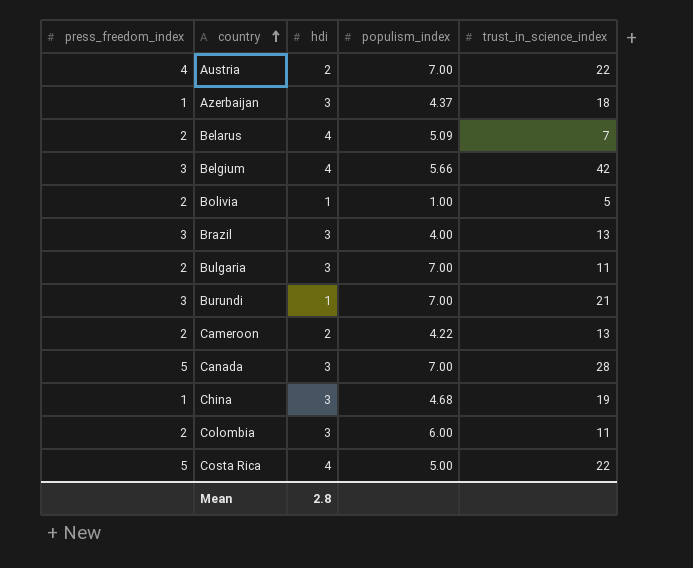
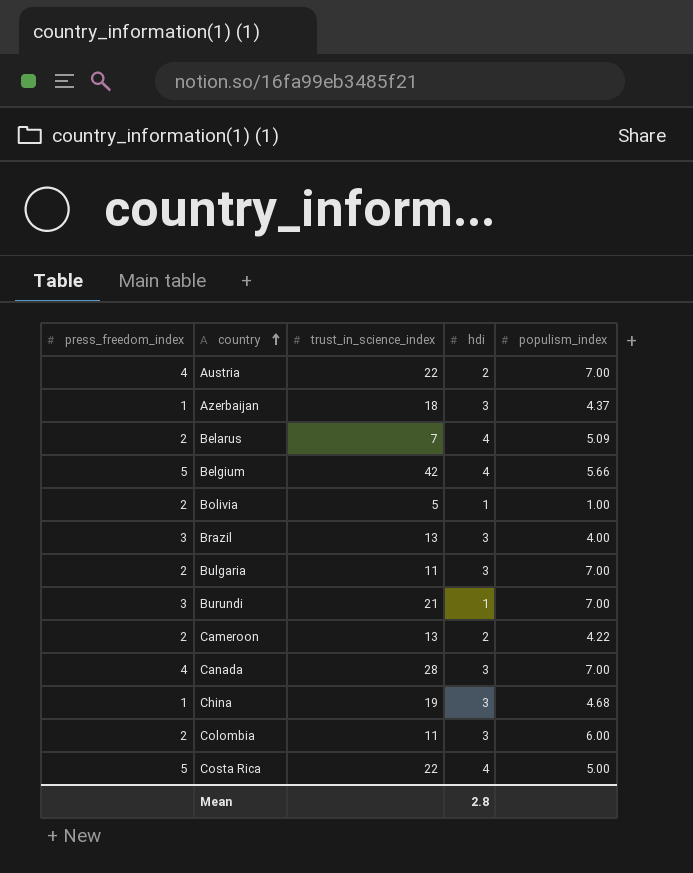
column trust_in_science_index | position: 5 -> 3
Belgium | press_freedom_index: 3 -> 5
Canada | press_freedom_index: 5 -> 4

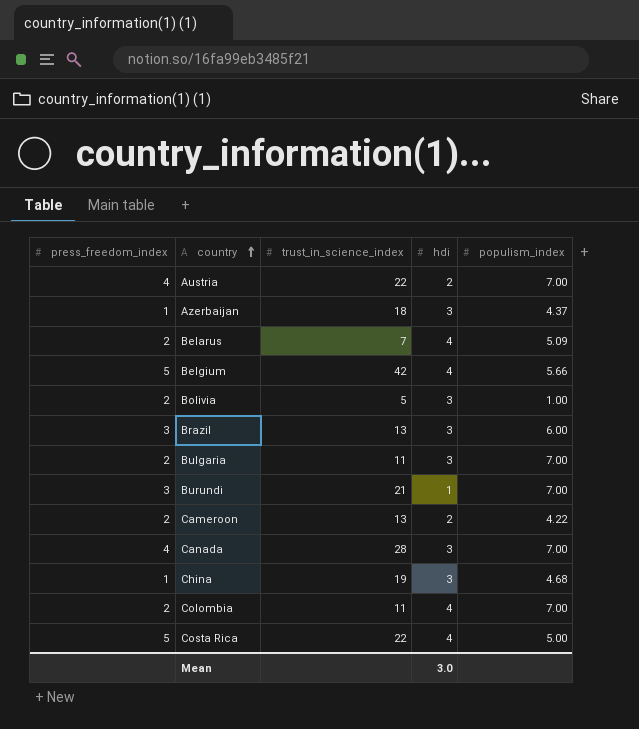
Bolivia | hdi: 1 -> 3
Brazil | populism_index: 4.00 -> 6.00
Colombia | hdi: 3 -> 4
Colombia | populism_index: 6.00 -> 7.00
Mean | hdi: 2.8 -> 3.0

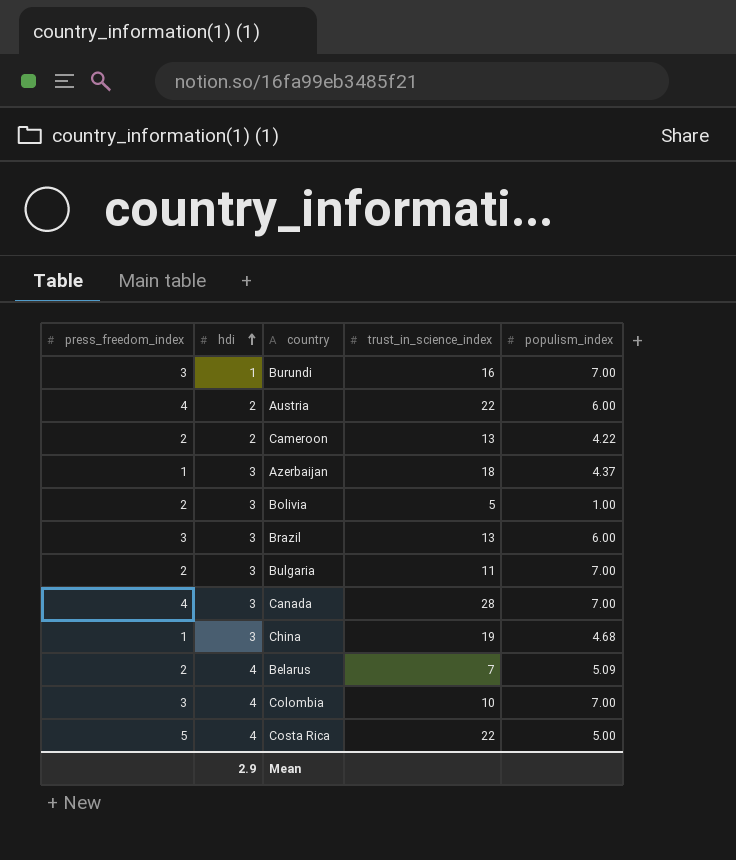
row order: country ascending -> hdi ascending
column hdi | position: 4 -> 2
row Belgium: 5 | 42 | 4 | 5.66 -> none
Burundi | trust_in_science_index: 21 -> 16
Austria | populism_index: 7.00 -> 6.00
Colombia | press_freedom_index: 2 -> 3
Colombia | trust_in_science_index: 11 -> 10
Mean | hdi: 3.0 -> 2.9

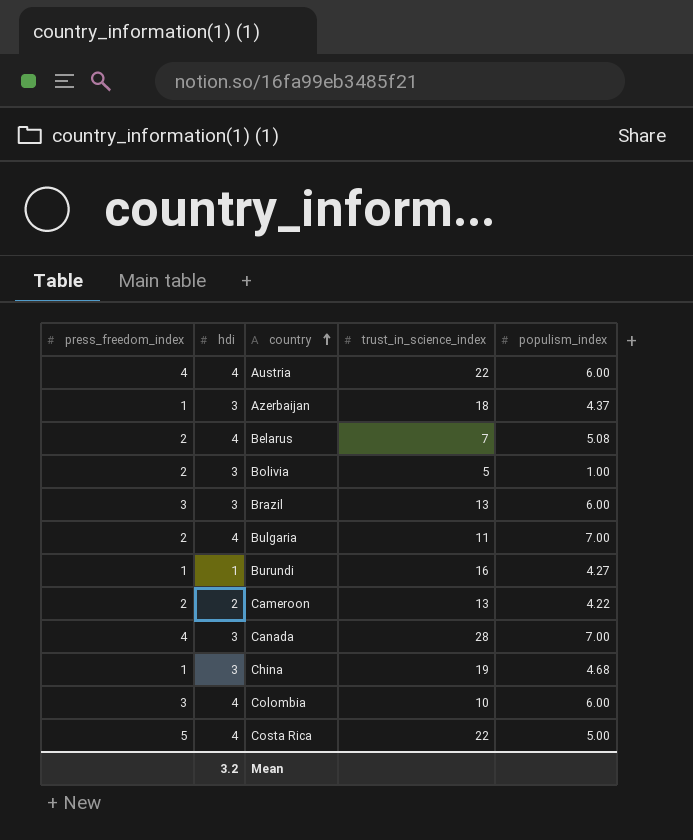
row order: hdi ascending -> country ascending
Austria | hdi: 2 -> 4
Belarus | populism_index: 5.09 -> 5.08
Bulgaria | hdi: 3 -> 4
Burundi | press_freedom_index: 3 -> 1
Burundi | populism_index: 7.00 -> 4.27
Colombia | populism_index: 7.00 -> 6.00
Mean | hdi: 2.9 -> 3.2

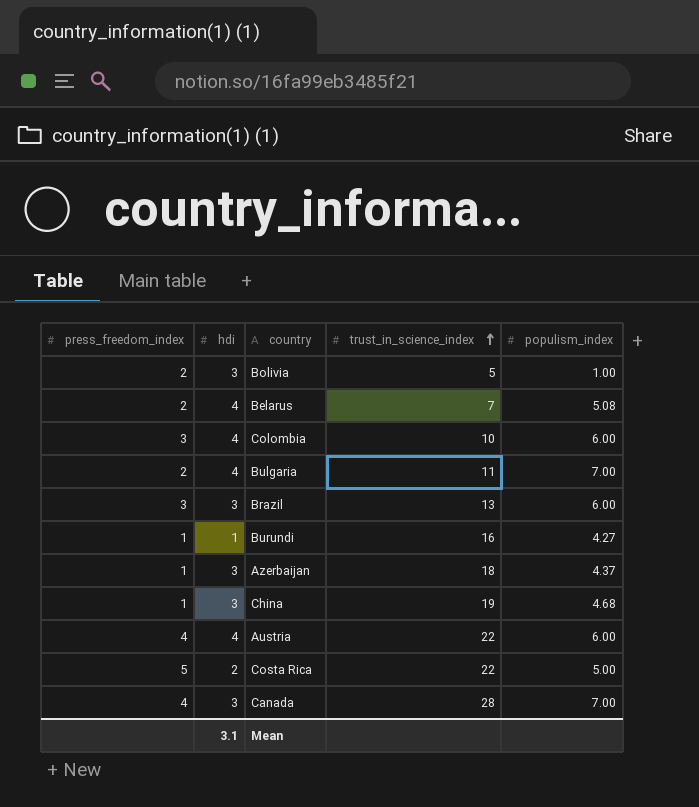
row order: country ascending -> trust_in_science_index ascending
row Cameroon: 2 | 2 | 13 | 4.22 -> none
Costa Rica | hdi: 4 -> 2
Mean | hdi: 3.2 -> 3.1

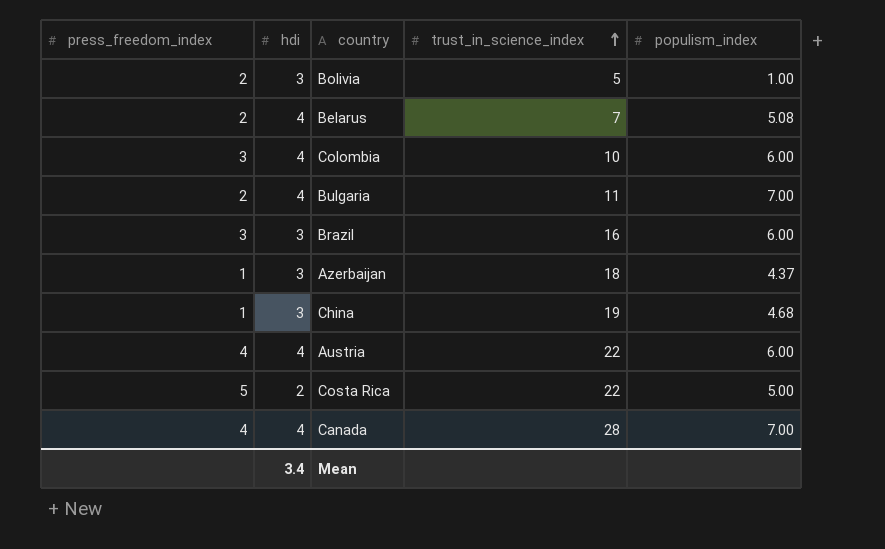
row Burundi: 1 | 1 | 16 | 4.27 -> none
Brazil | trust_in_science_index: 13 -> 16
Canada | hdi: 3 -> 4
Mean | hdi: 3.1 -> 3.4

